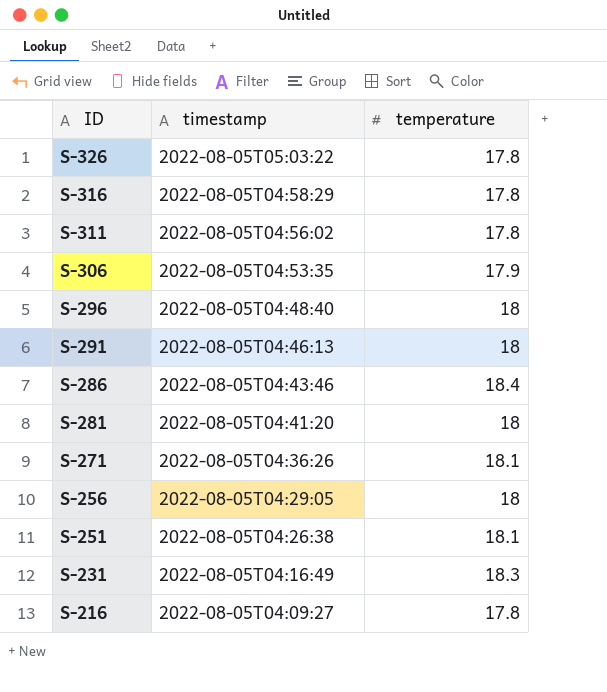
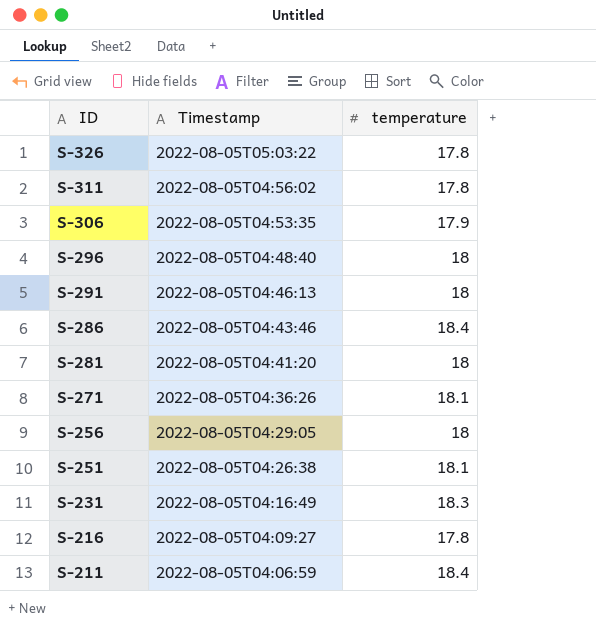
column name: timestamp -> Timestamp
row S-316: 2022-08-05T04:58:29 | 17.8 -> none
row S-211: none -> 2022-08-05T04:06:59 | 18.4

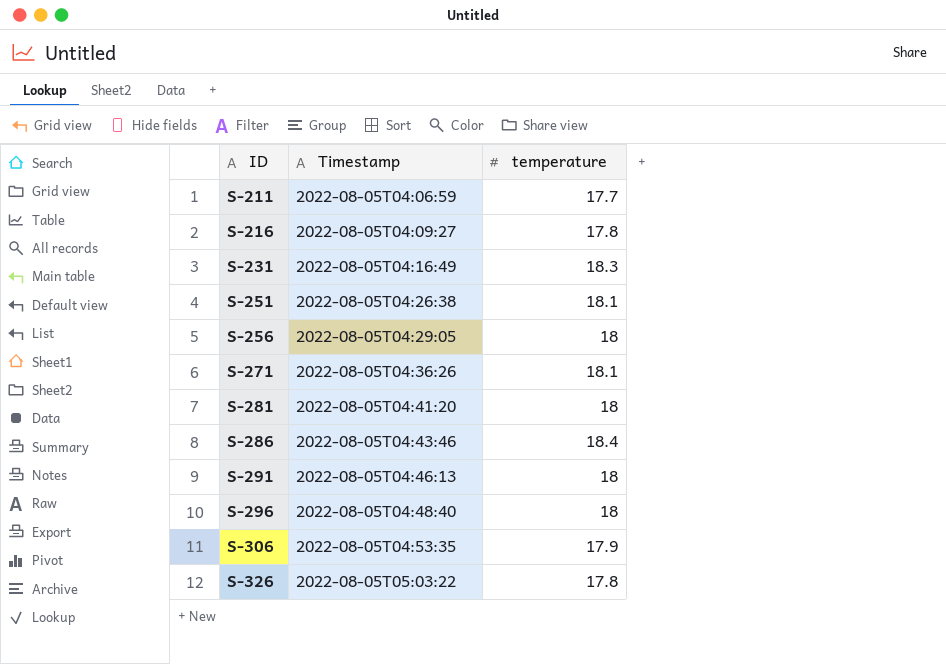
row order: ID descending -> ID ascending
row S-311: 2022-08-05T04:56:02 | 17.8 -> none
S-211 | temperature: 18.4 -> 17.7

